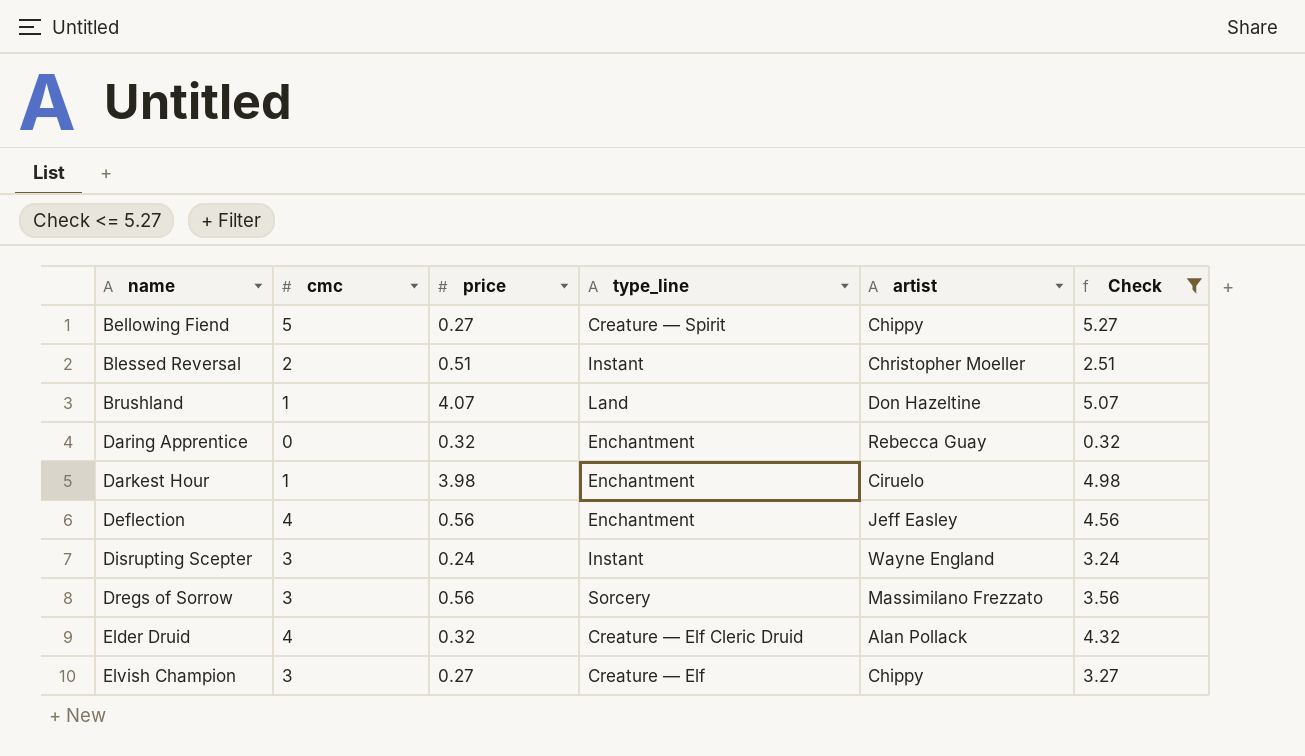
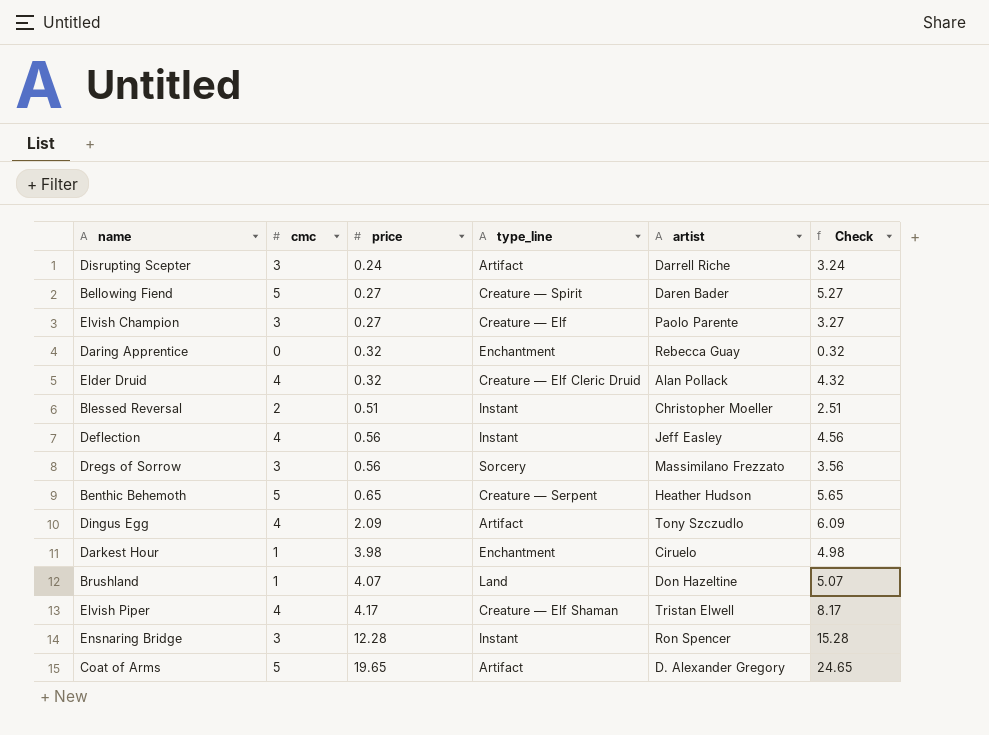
filter: Check <= 5.27 -> none
row order: name ascending -> price ascending
Disrupting Scepter | type_line: Instant -> Artifact
Disrupting Scepter | artist: Wayne England -> Darrell Riche
Bellowing Fiend | artist: Chippy -> Daren Bader
Elvish Champion | artist: Chippy -> Paolo Parente
Deflection | type_line: Enchantment -> Instant

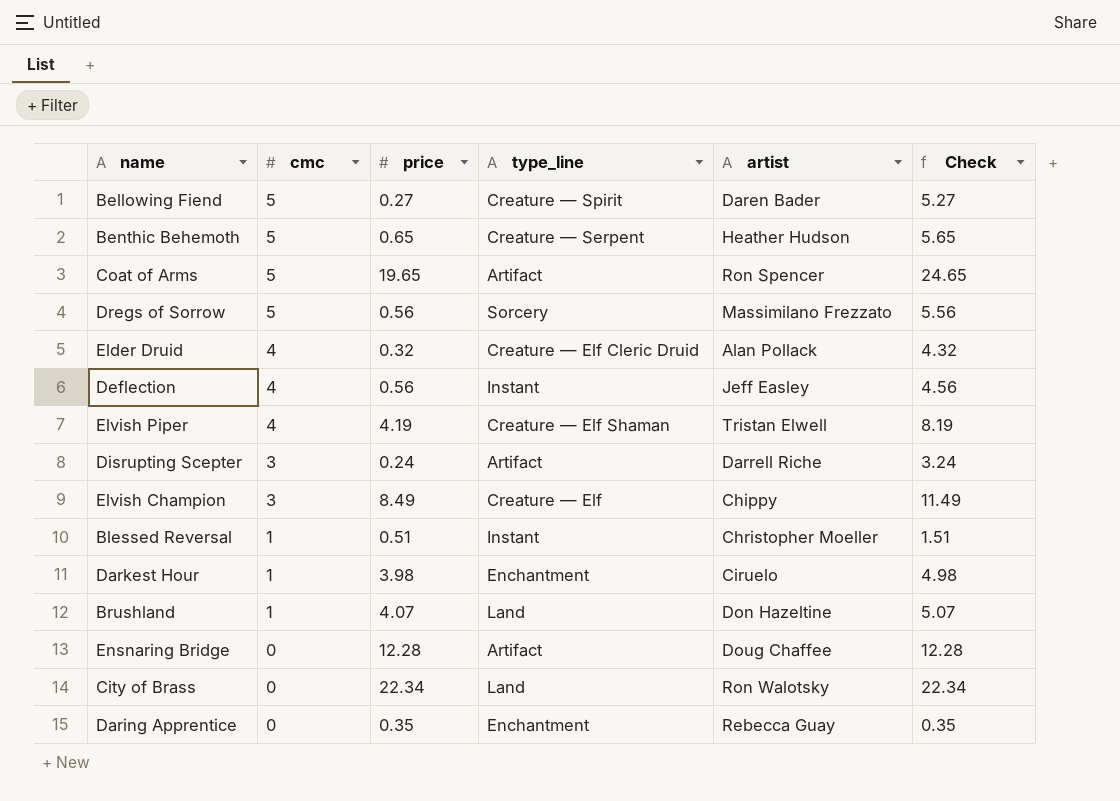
row order: price ascending -> cmc descending
row Dingus Egg: 4 | 2.09 | Artifact | Tony Szczudlo | 6.09 -> none
Coat of Arms | artist: D. Alexander Gregory -> Ron Spencer
Dregs of Sorrow | cmc: 3 -> 5
Dregs of Sorrow | Check: 3.56 -> 5.56
Elvish Piper | price: 4.17 -> 4.19
Elvish Piper | Check: 8.17 -> 8.19
Elvish Champion | price: 0.27 -> 8.49
Elvish Champion | artist: Paolo Parente -> Chippy
Elvish Champion | Check: 3.27 -> 11.49
Blessed Reversal | cmc: 2 -> 1
Blessed Reversal | Check: 2.51 -> 1.51
Ensnaring Bridge | cmc: 3 -> 0
Ensnaring Bridge | type_line: Instant -> Artifact
Ensnaring Bridge | artist: Ron Spencer -> Doug Chaffee
Ensnaring Bridge | Check: 15.28 -> 12.28
row City of Brass: none -> 0 | 22.34 | Land | Ron Walotsky | 22.34
Daring Apprentice | price: 0.32 -> 0.35
Daring Apprentice | Check: 0.32 -> 0.35

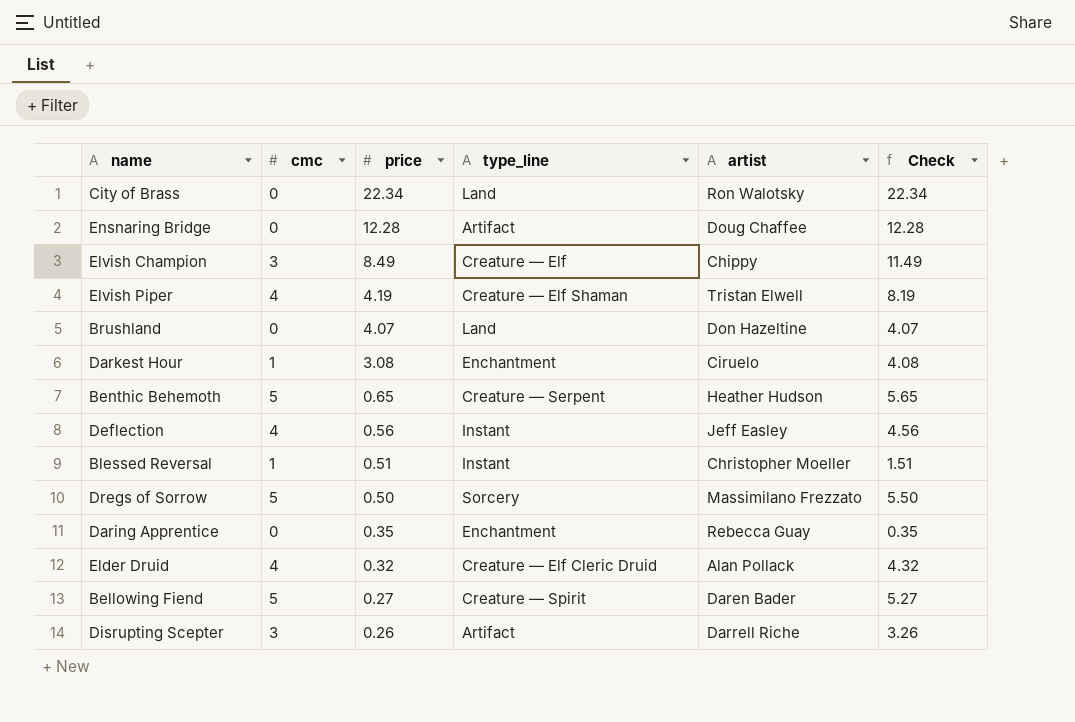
row order: cmc descending -> price descending
row Coat of Arms: 5 | 19.65 | Artifact | Ron Spencer | 24.65 -> none
Brushland | cmc: 1 -> 0
Brushland | Check: 5.07 -> 4.07
Darkest Hour | price: 3.98 -> 3.08
Darkest Hour | Check: 4.98 -> 4.08
Dregs of Sorrow | price: 0.56 -> 0.50
Dregs of Sorrow | Check: 5.56 -> 5.50
Disrupting Scepter | price: 0.24 -> 0.26
Disrupting Scepter | Check: 3.24 -> 3.26

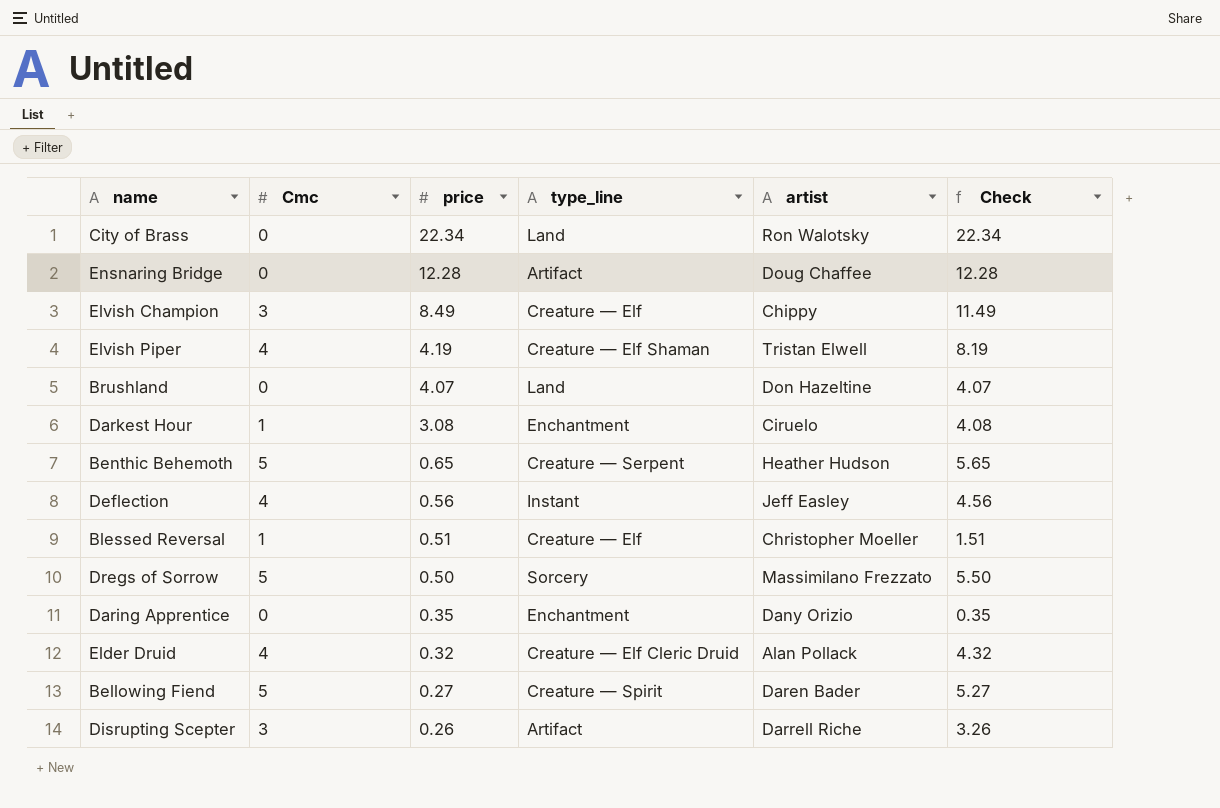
column name: cmc -> Cmc
Blessed Reversal | type_line: Instant -> Creature — Elf
Daring Apprentice | artist: Rebecca Guay -> Dany Orizio

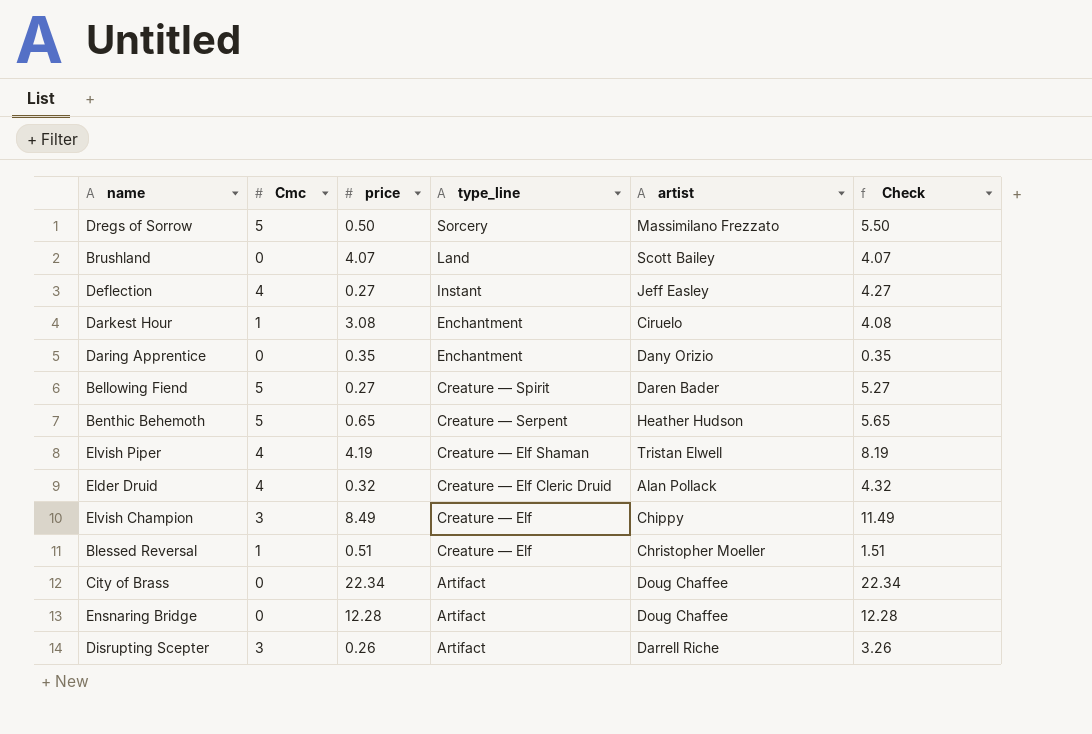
row order: price descending -> type_line descending
Brushland | artist: Don Hazeltine -> Scott Bailey
Deflection | price: 0.56 -> 0.27
Deflection | Check: 4.56 -> 4.27
City of Brass | type_line: Land -> Artifact
City of Brass | artist: Ron Walotsky -> Doug Chaffee

